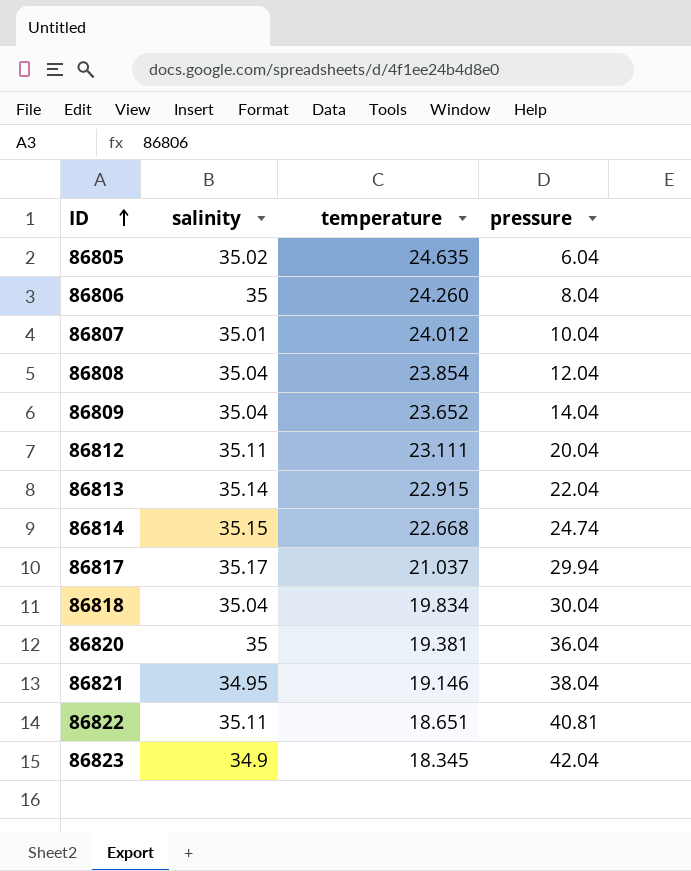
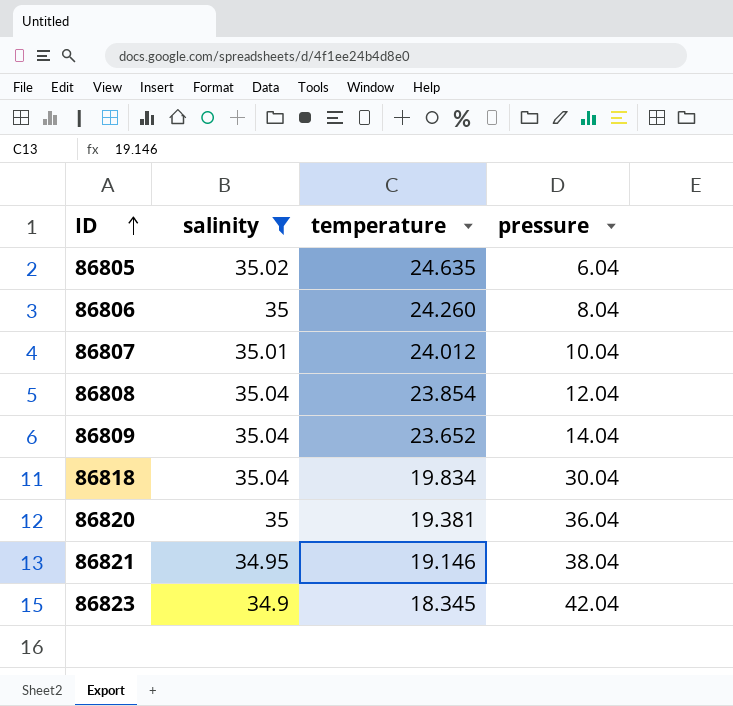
filter: none -> salinity <= 35.04

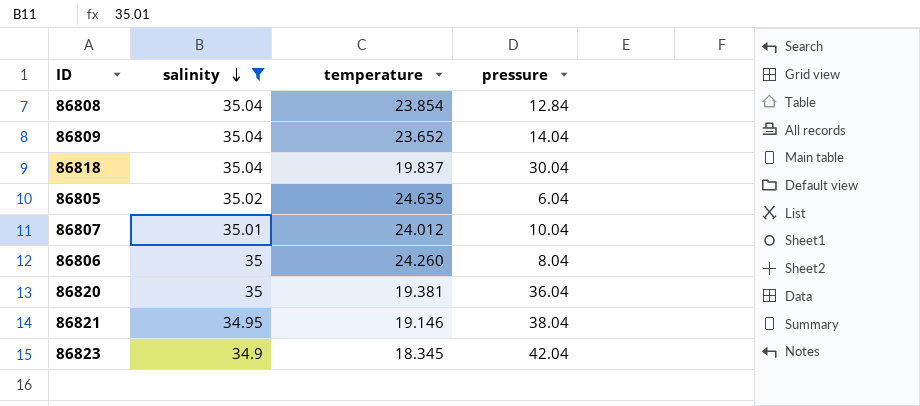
row order: ID ascending -> salinity descending
86808 | pressure: 12.04 -> 12.84
86818 | temperature: 19.834 -> 19.837

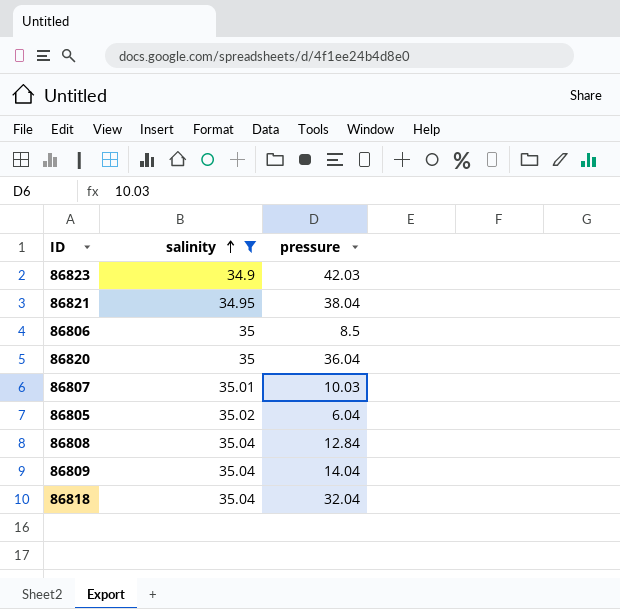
row order: salinity descending -> salinity ascending
column temperature | position: 3 -> none
86823 | pressure: 42.04 -> 42.03
86806 | pressure: 8.04 -> 8.5
86807 | pressure: 10.04 -> 10.03
86818 | pressure: 30.04 -> 32.04

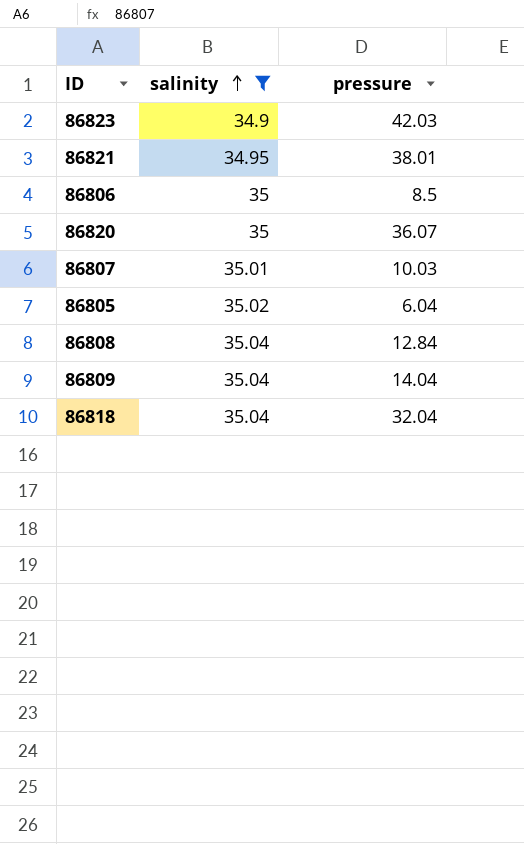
86821 | pressure: 38.04 -> 38.01
86820 | pressure: 36.04 -> 36.07

